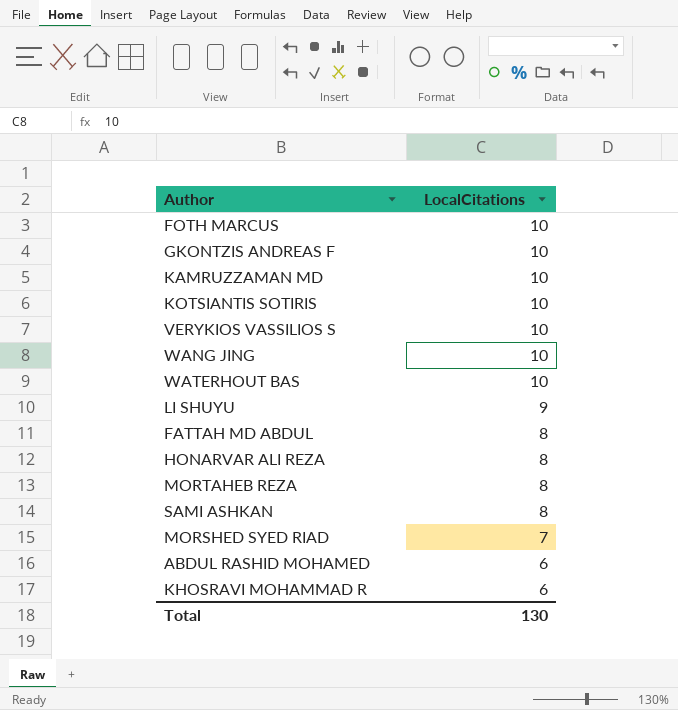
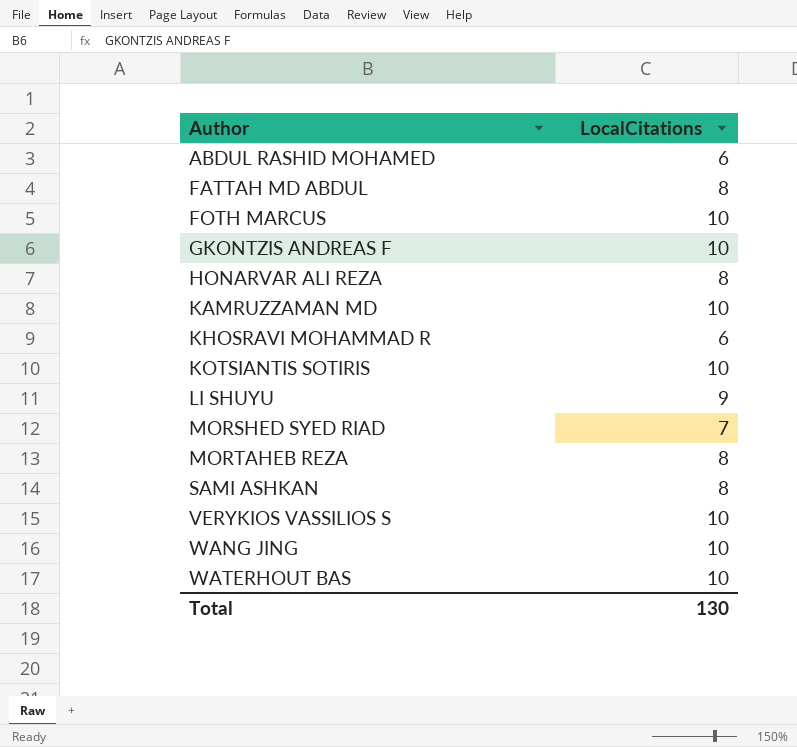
row order: LocalCitations descending -> Author ascending

